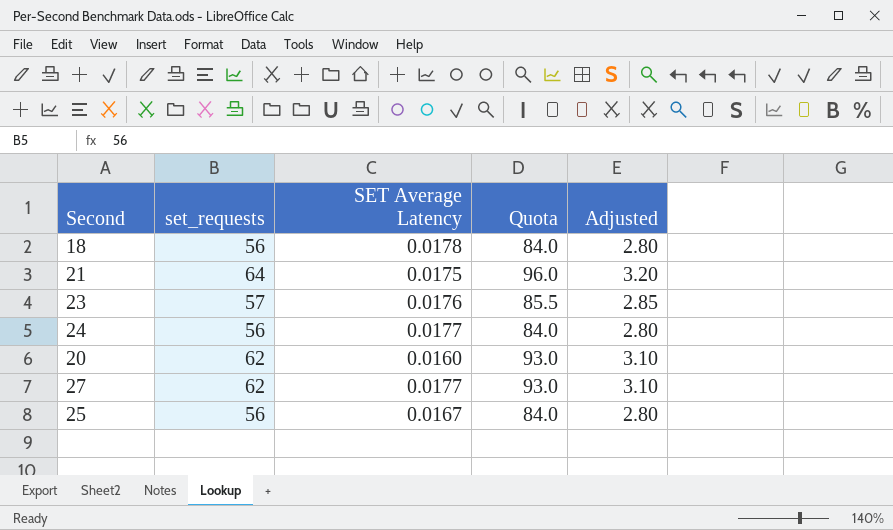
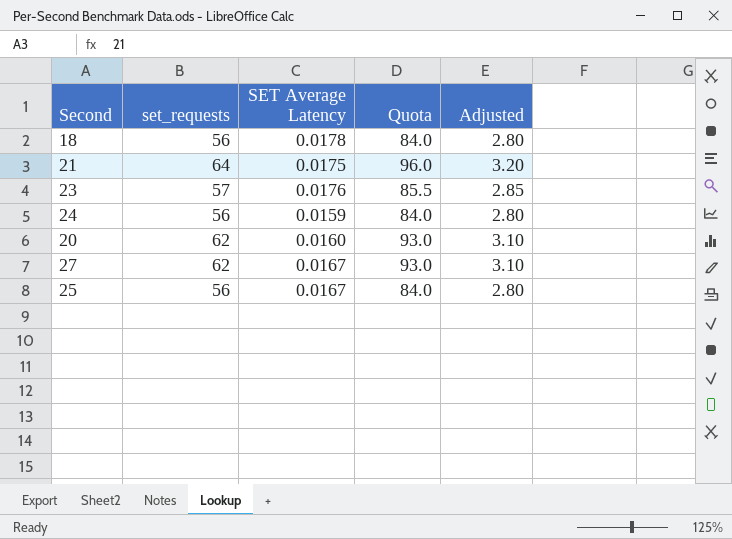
24 | SET Average Latency: 0.0177 -> 0.0159
27 | SET Average Latency: 0.0177 -> 0.0167

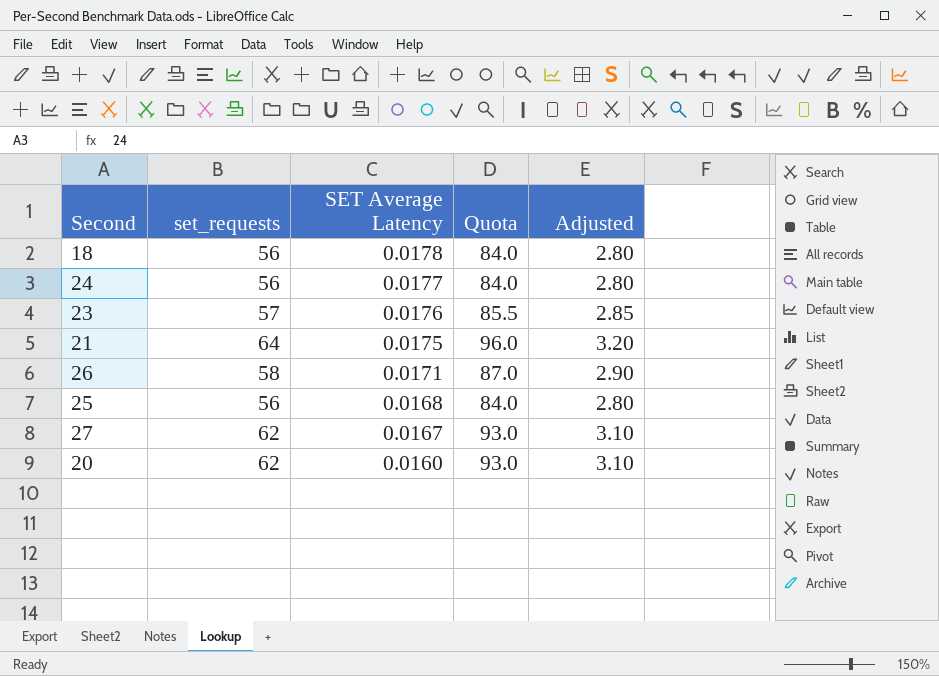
row order: none -> SET Average Latency descending
24 | SET Average Latency: 0.0159 -> 0.0177
row 26: none -> 58 | 0.0171 | 87.0 | 2.90
25 | SET Average Latency: 0.0167 -> 0.0168

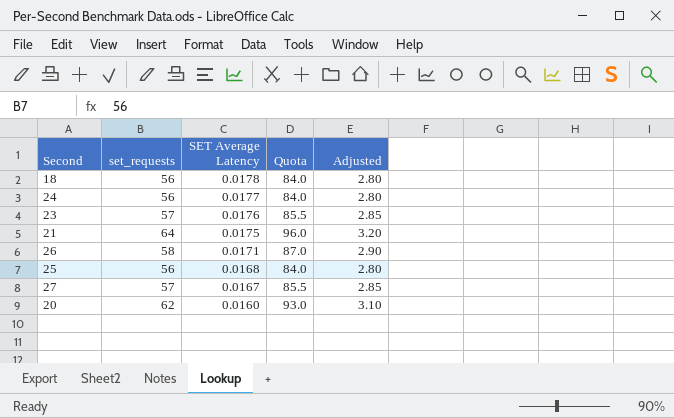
27 | set_requests: 62 -> 57
27 | Quota: 93.0 -> 85.5
27 | Adjusted: 3.10 -> 2.85

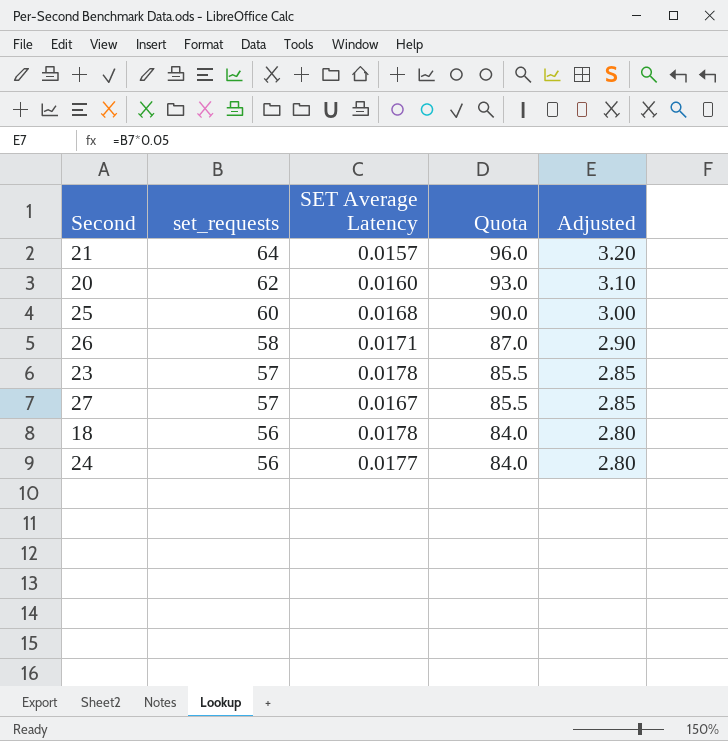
row order: SET Average Latency descending -> set_requests descending
21 | SET Average Latency: 0.0175 -> 0.0157
25 | set_requests: 56 -> 60
25 | Quota: 84.0 -> 90.0
25 | Adjusted: 2.80 -> 3.00
23 | SET Average Latency: 0.0176 -> 0.0178

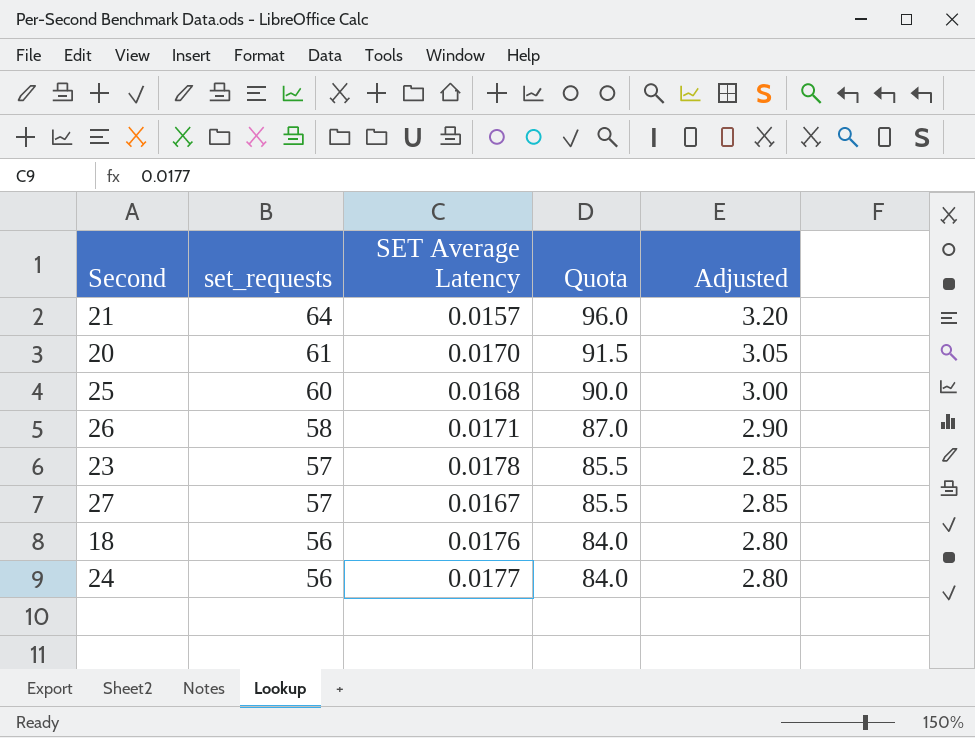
20 | set_requests: 62 -> 61
20 | SET Average Latency: 0.0160 -> 0.0170
20 | Quota: 93.0 -> 91.5
20 | Adjusted: 3.10 -> 3.05
18 | SET Average Latency: 0.0178 -> 0.0176

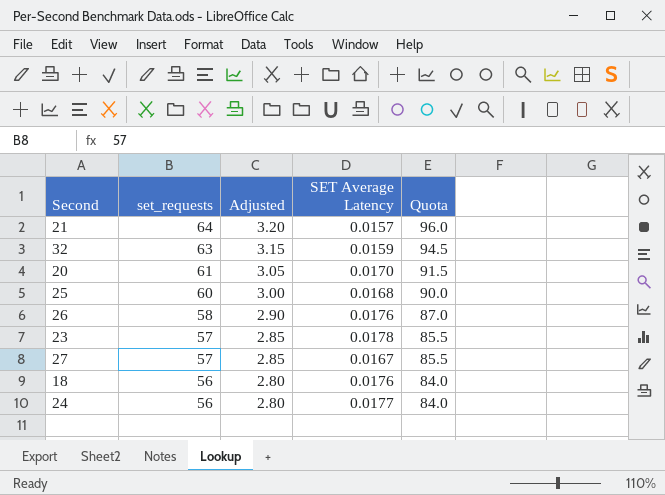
column Adjusted | position: 5 -> 3
row 32: none -> 63 | 3.15 | 0.0159 | 94.5
26 | SET Average Latency: 0.0171 -> 0.0176

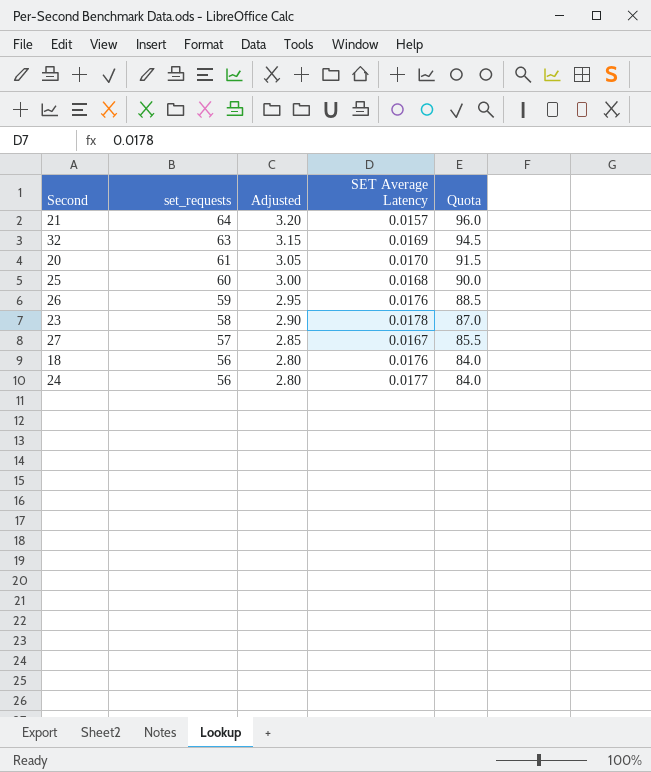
32 | SET Average Latency: 0.0159 -> 0.0169
26 | set_requests: 58 -> 59
26 | Adjusted: 2.90 -> 2.95
26 | Quota: 87.0 -> 88.5
23 | set_requests: 57 -> 58
23 | Adjusted: 2.85 -> 2.90
23 | Quota: 85.5 -> 87.0

